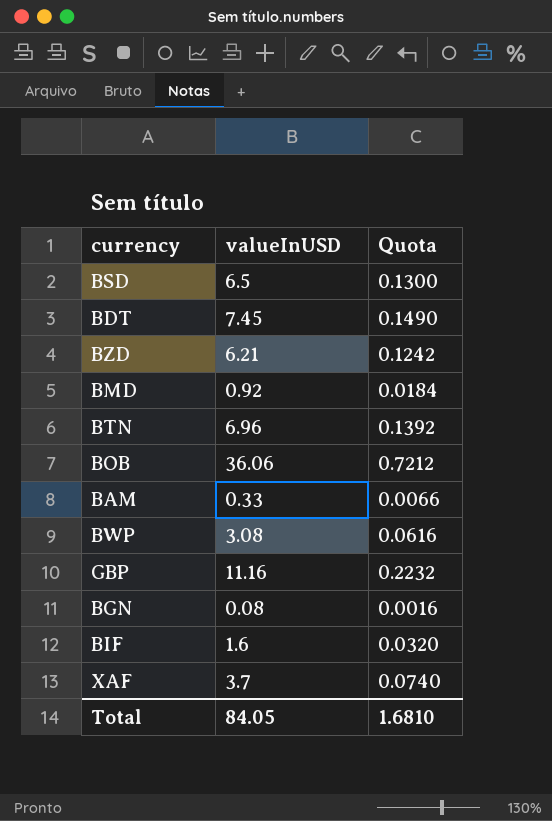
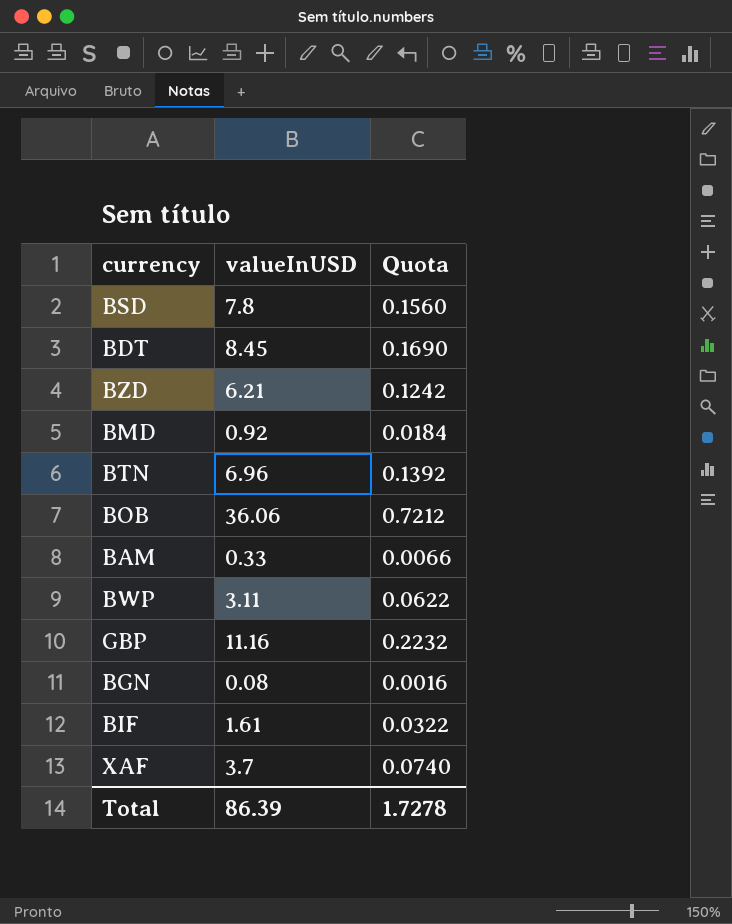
BSD | valueInUSD: 6.5 -> 7.8
BSD | Quota: 0.1300 -> 0.1560
BDT | valueInUSD: 7.45 -> 8.45
BDT | Quota: 0.1490 -> 0.1690
BWP | valueInUSD: 3.08 -> 3.11
BWP | Quota: 0.0616 -> 0.0622
BIF | valueInUSD: 1.6 -> 1.61
BIF | Quota: 0.0320 -> 0.0322
Total | valueInUSD: 84.05 -> 86.39
Total | Quota: 1.6810 -> 1.7278

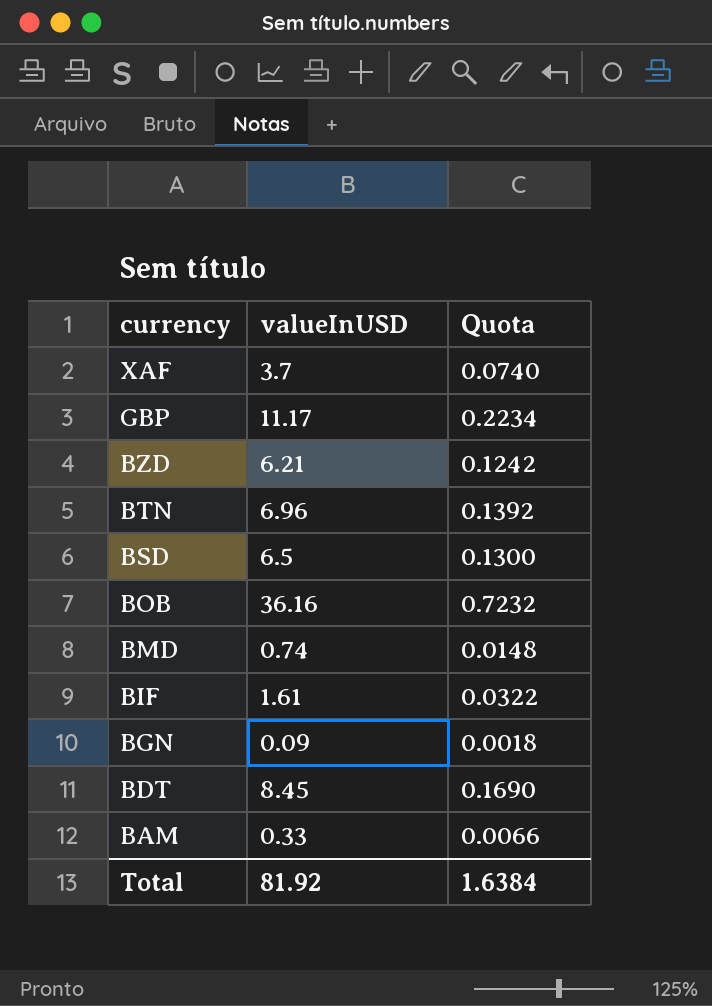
row order: none -> currency descending
row BWP: 3.11 | 0.0622 -> none
GBP | valueInUSD: 11.16 -> 11.17
GBP | Quota: 0.2232 -> 0.2234
BSD | valueInUSD: 7.8 -> 6.5
BSD | Quota: 0.1560 -> 0.1300
BOB | valueInUSD: 36.06 -> 36.16
BOB | Quota: 0.7212 -> 0.7232
BMD | valueInUSD: 0.92 -> 0.74
BMD | Quota: 0.0184 -> 0.0148
BGN | valueInUSD: 0.08 -> 0.09
BGN | Quota: 0.0016 -> 0.0018
Total | valueInUSD: 86.39 -> 81.92
Total | Quota: 1.7278 -> 1.6384

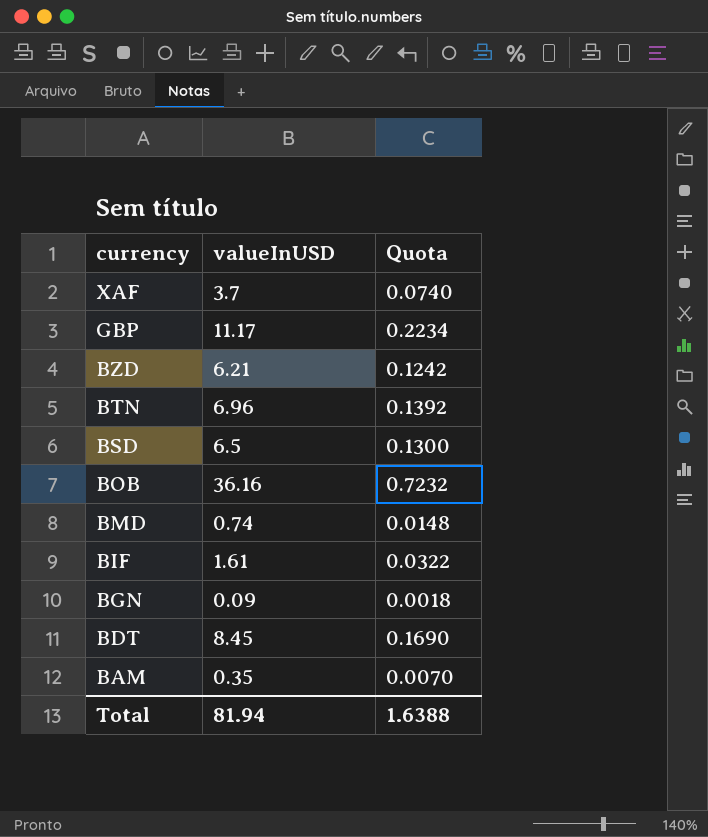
BAM | valueInUSD: 0.33 -> 0.35
BAM | Quota: 0.0066 -> 0.0070
Total | valueInUSD: 81.92 -> 81.94
Total | Quota: 1.6384 -> 1.6388

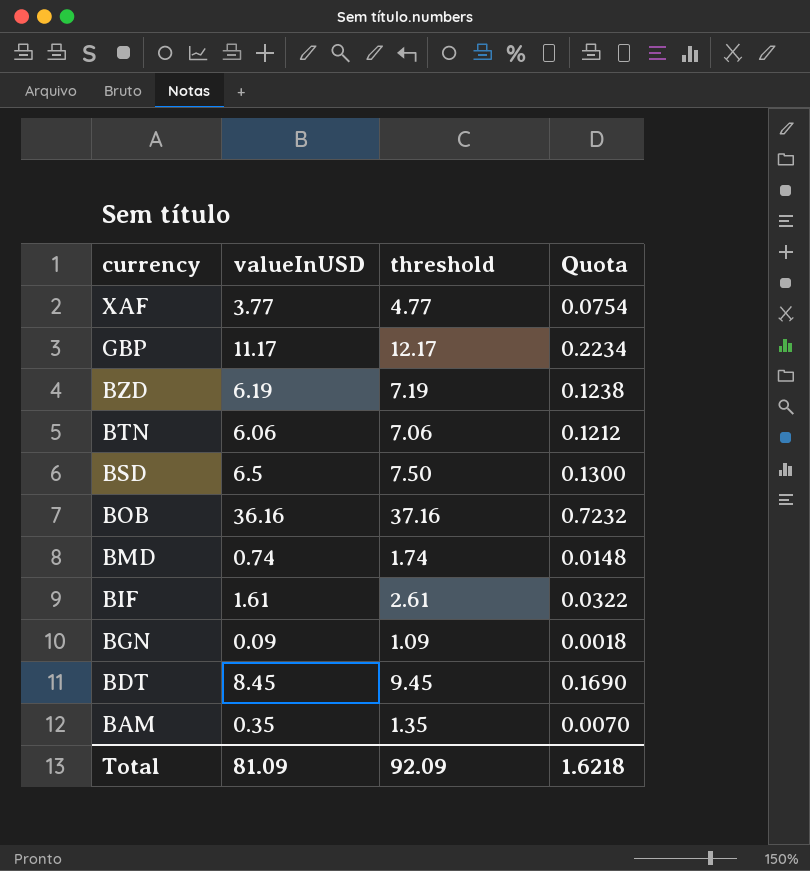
column threshold | formula: none -> [valueInUSD] + 1
XAF | valueInUSD: 3.7 -> 3.77
XAF | Quota: 0.0740 -> 0.0754
BZD | valueInUSD: 6.21 -> 6.19
BZD | Quota: 0.1242 -> 0.1238
BTN | valueInUSD: 6.96 -> 6.06
BTN | Quota: 0.1392 -> 0.1212
Total | valueInUSD: 81.94 -> 81.09
Total | Quota: 1.6388 -> 1.6218

